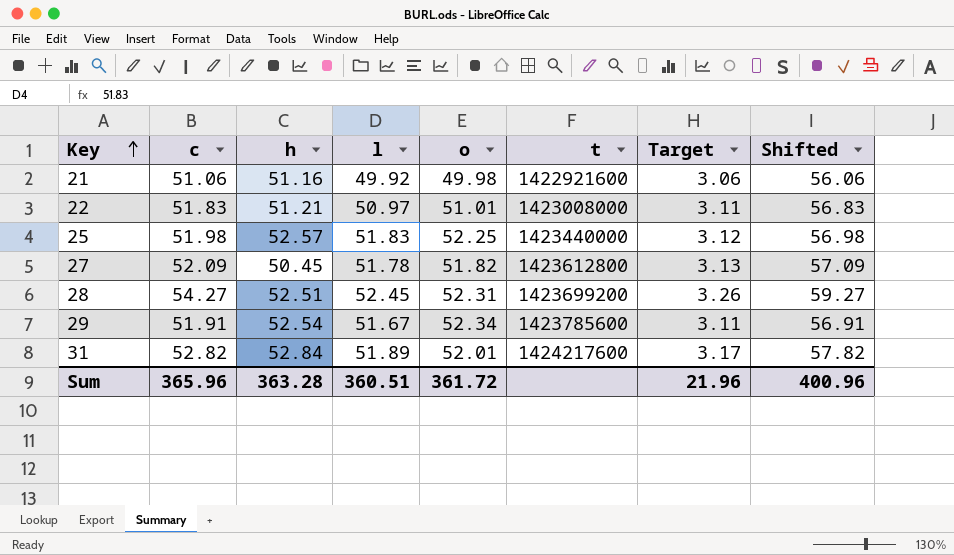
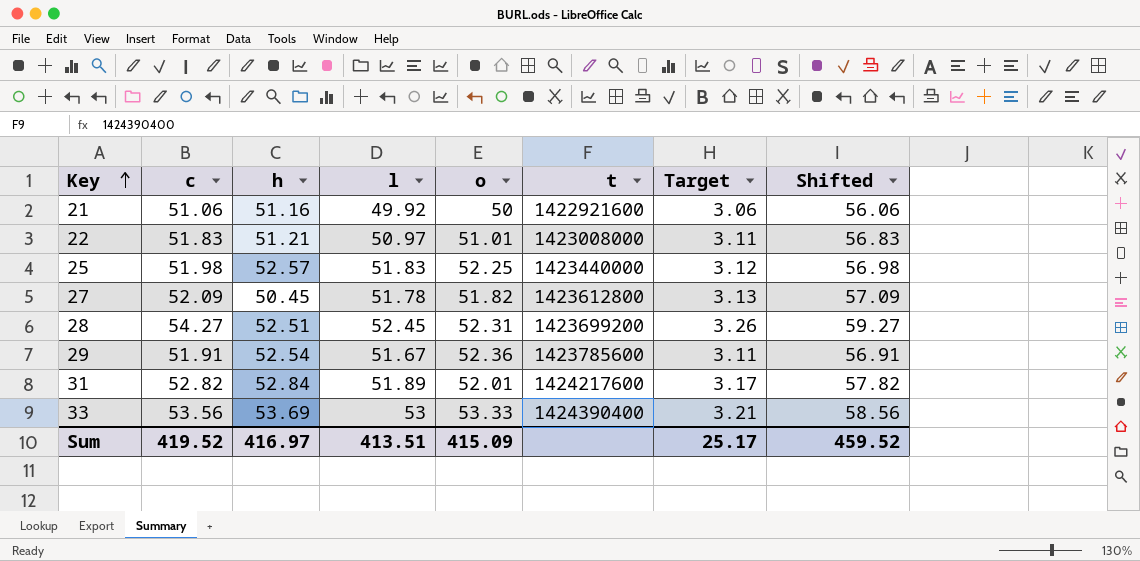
21 | o: 49.98 -> 50
29 | o: 52.34 -> 52.36
row 33: none -> 53.56 | 53.69 | 53 | 53.33 | 1424390400 | 3.21 | 58.56
Sum | c: 365.96 -> 419.52
Sum | h: 363.28 -> 416.97
Sum | l: 360.51 -> 413.51
Sum | o: 361.72 -> 415.09
Sum | Target: 21.96 -> 25.17
Sum | Shifted: 400.96 -> 459.52

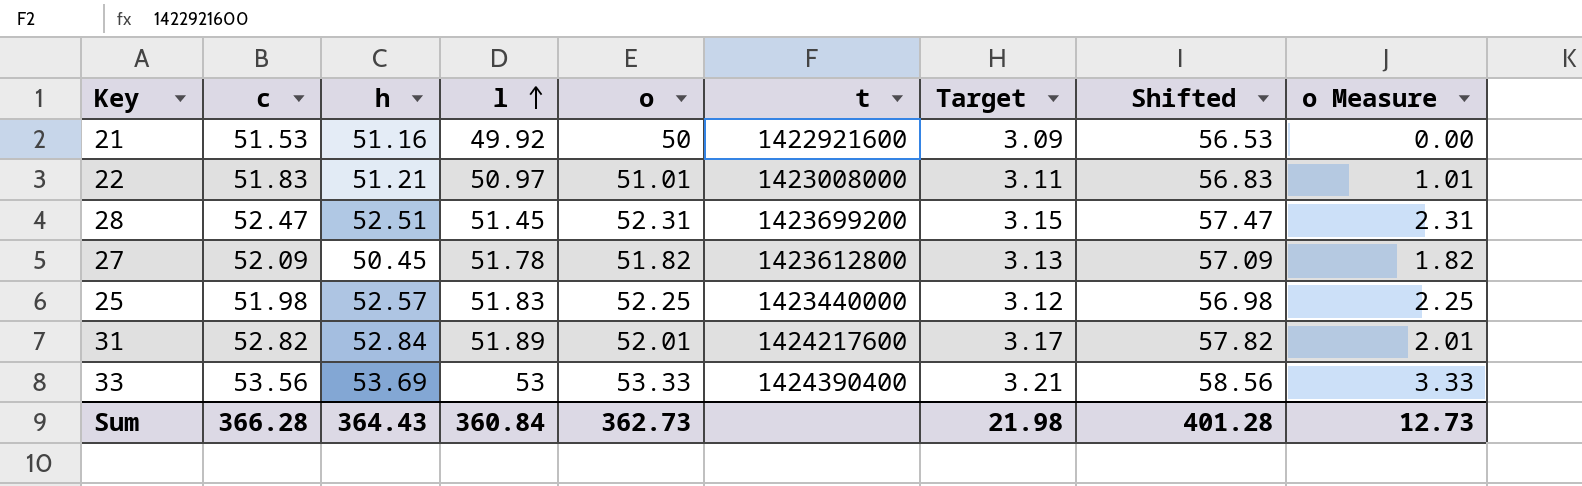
row order: Key ascending -> l ascending
column o Measure | formula: none -> [o] - 50
row 29: 51.91 | 52.54 | 51.67 | 52.36 | 1423785600 | 3.11 | 56.91 -> none
21 | c: 51.06 -> 51.53
21 | Target: 3.06 -> 3.09
21 | Shifted: 56.06 -> 56.53
28 | c: 54.27 -> 52.47
28 | l: 52.45 -> 51.45
28 | Target: 3.26 -> 3.15
28 | Shifted: 59.27 -> 57.47
Sum | c: 419.52 -> 366.28
Sum | h: 416.97 -> 364.43
Sum | l: 413.51 -> 360.84
Sum | o: 415.09 -> 362.73
Sum | Target: 25.17 -> 21.98
Sum | Shifted: 459.52 -> 401.28

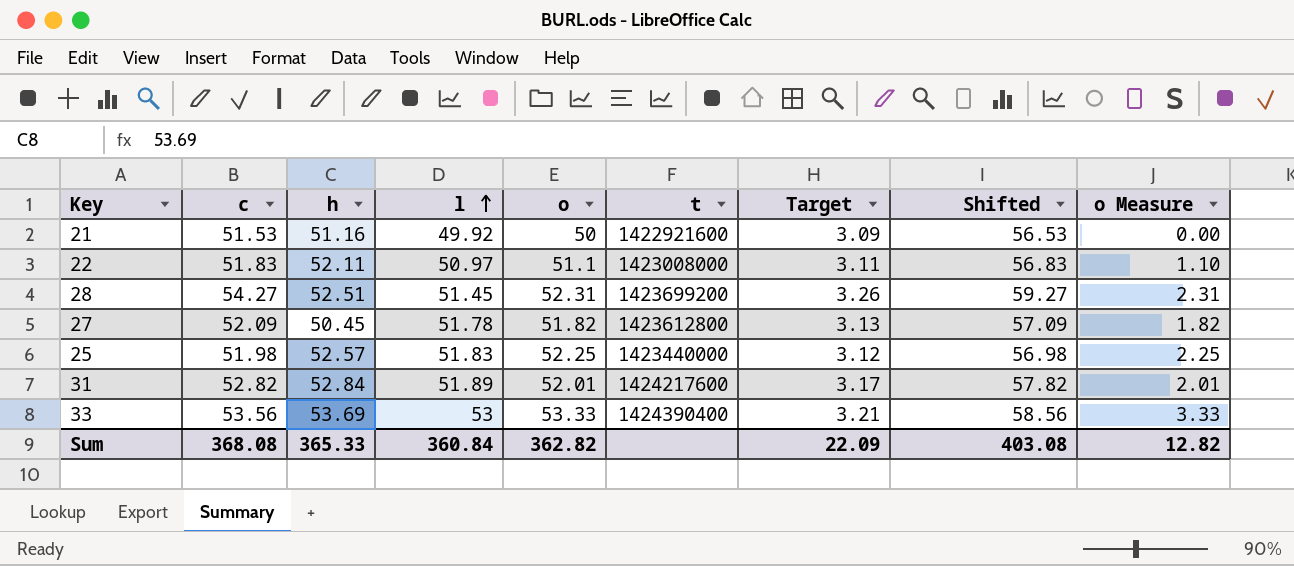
22 | h: 51.21 -> 52.11
22 | o: 51.01 -> 51.1
22 | o Measure: 1.01 -> 1.10
28 | c: 52.47 -> 54.27
28 | Target: 3.15 -> 3.26
28 | Shifted: 57.47 -> 59.27
Sum | c: 366.28 -> 368.08
Sum | h: 364.43 -> 365.33
Sum | o: 362.73 -> 362.82
Sum | Target: 21.98 -> 22.09
Sum | Shifted: 401.28 -> 403.08
Sum | o Measure: 12.73 -> 12.82

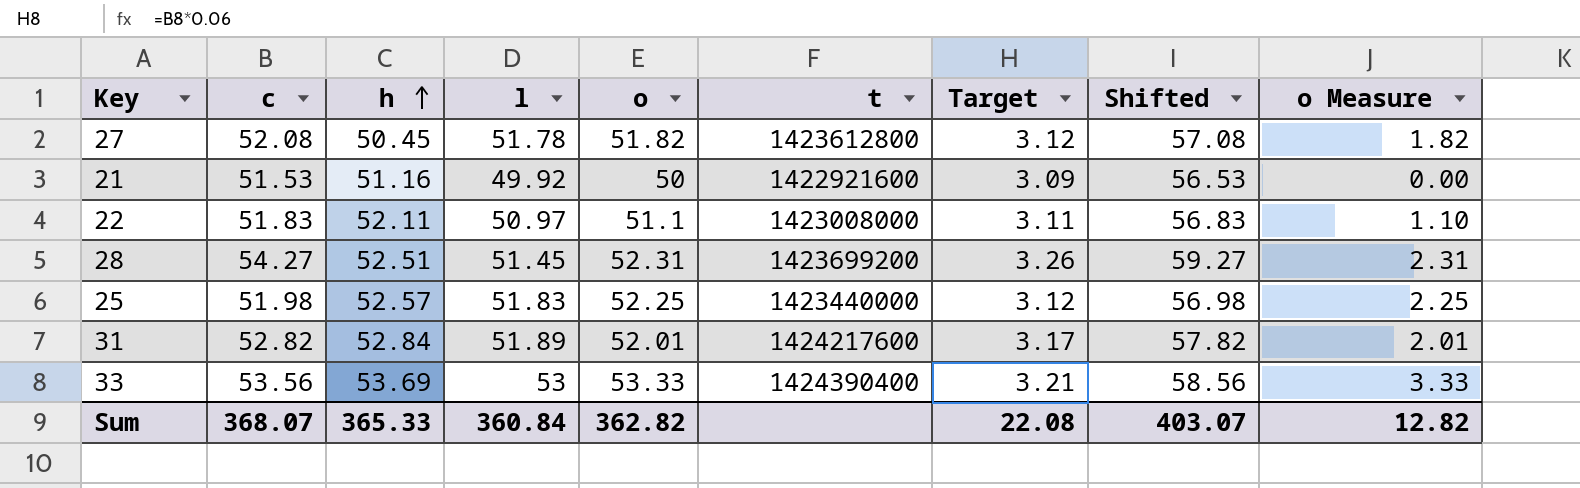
row order: l ascending -> h ascending
27 | c: 52.09 -> 52.08
27 | Target: 3.13 -> 3.12
27 | Shifted: 57.09 -> 57.08
Sum | c: 368.08 -> 368.07
Sum | Target: 22.09 -> 22.08
Sum | Shifted: 403.08 -> 403.07

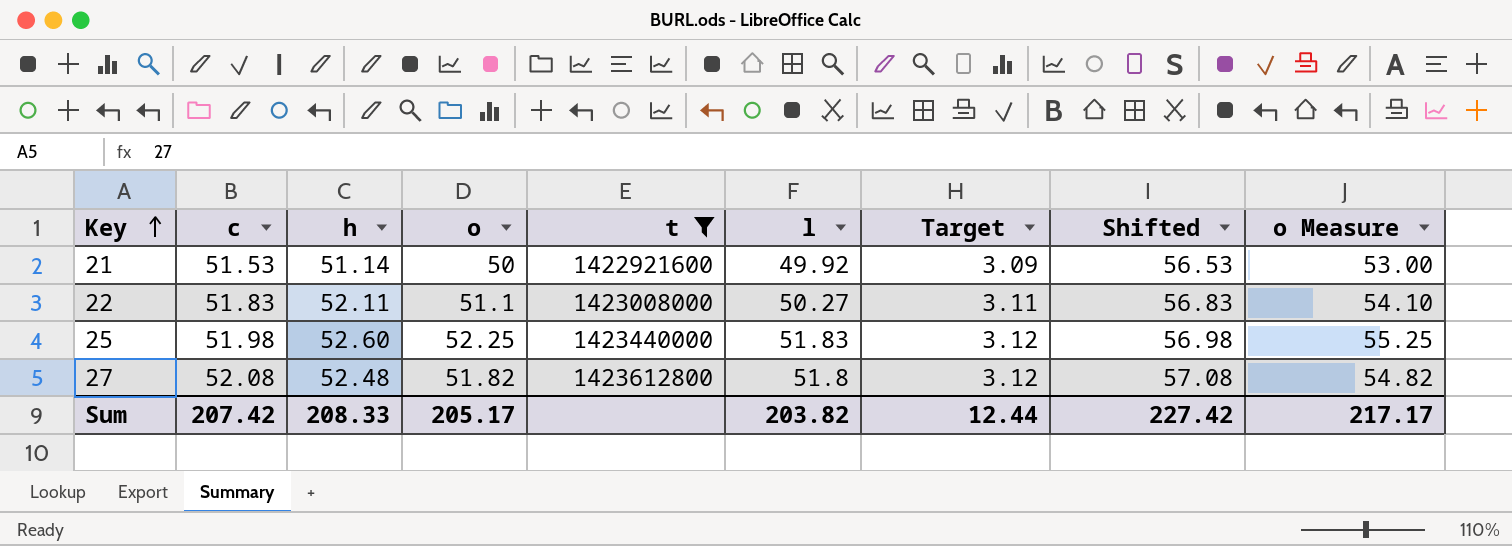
filter: none -> t <= 1423612800
row order: h ascending -> Key ascending
column l | position: 4 -> 6
column o Measure | formula: [o] - 50 -> [o] + 3
21 | h: 51.16 -> 51.14
22 | l: 50.97 -> 50.27
25 | h: 52.57 -> 52.60
27 | h: 50.45 -> 52.48
27 | l: 51.78 -> 51.8
Sum | c: 368.07 -> 207.42
Sum | h: 365.33 -> 208.33
Sum | o: 362.82 -> 205.17
Sum | l: 360.84 -> 203.82
Sum | Target: 22.08 -> 12.44
Sum | Shifted: 403.07 -> 227.42
Sum | o Measure: 12.82 -> 217.17

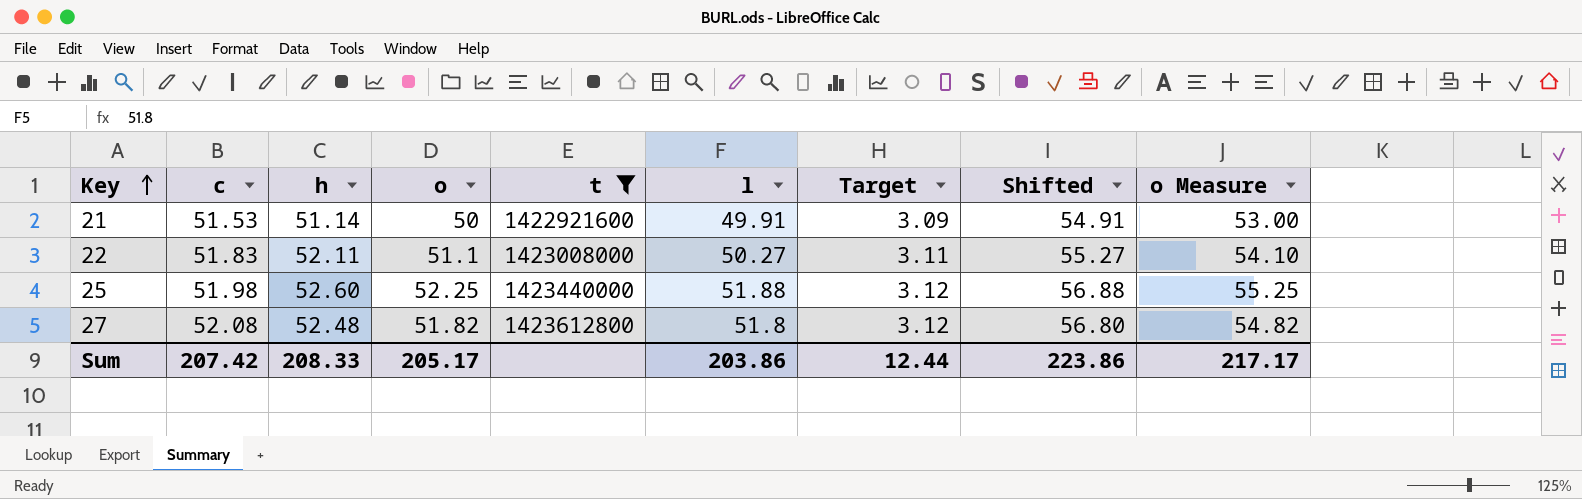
column Shifted | formula: [c] + 5 -> [l] + 5
21 | l: 49.92 -> 49.91
25 | l: 51.83 -> 51.88
Sum | l: 203.82 -> 203.86
Sum | Shifted: 227.42 -> 223.86

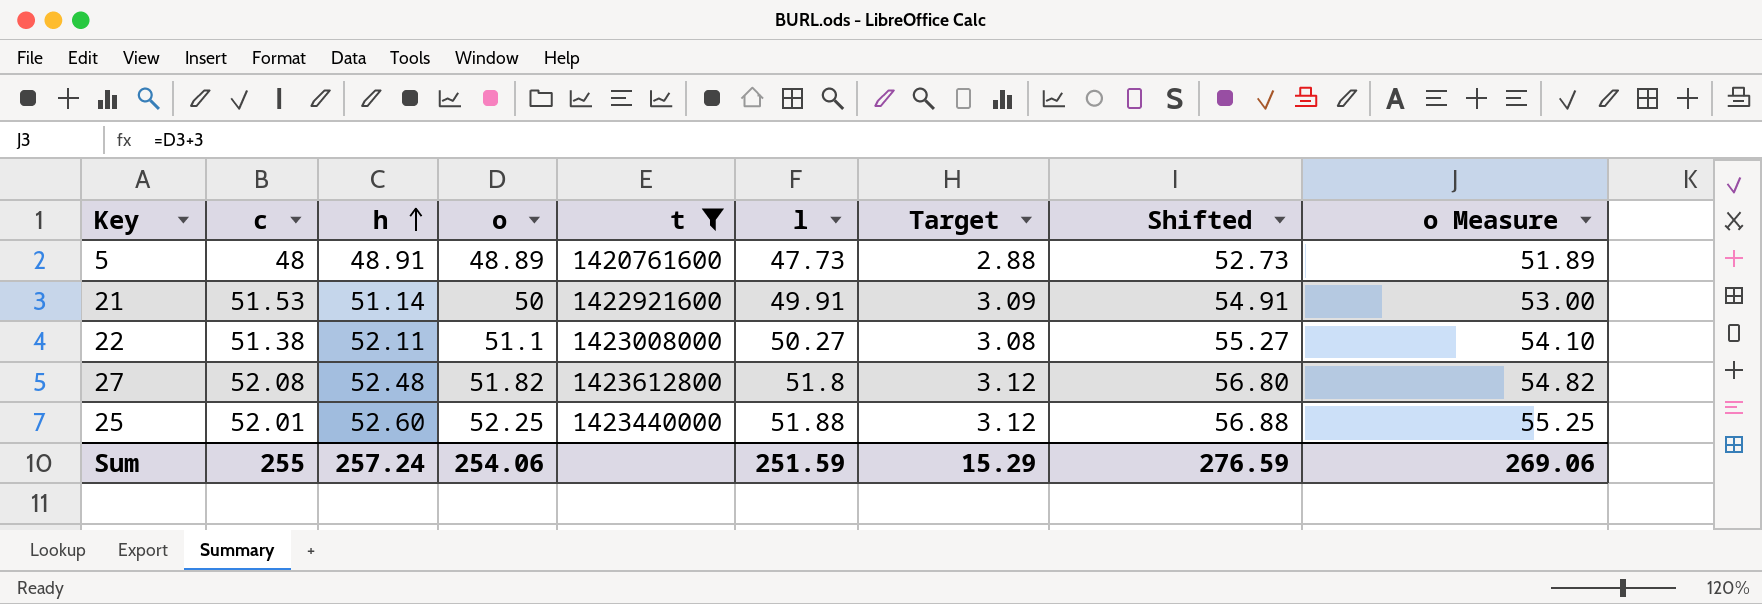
row order: Key ascending -> h ascending
row 5: none -> 48 | 48.91 | 48.89 | 1420761600 | 47.73 | 2.88 | 52.73 | 51.89
22 | c: 51.83 -> 51.38
22 | Target: 3.11 -> 3.08
25 | c: 51.98 -> 52.01
Sum | c: 207.42 -> 255
Sum | h: 208.33 -> 257.24
Sum | o: 205.17 -> 254.06
Sum | l: 203.86 -> 251.59
Sum | Target: 12.44 -> 15.29
Sum | Shifted: 223.86 -> 276.59
Sum | o Measure: 217.17 -> 269.06

